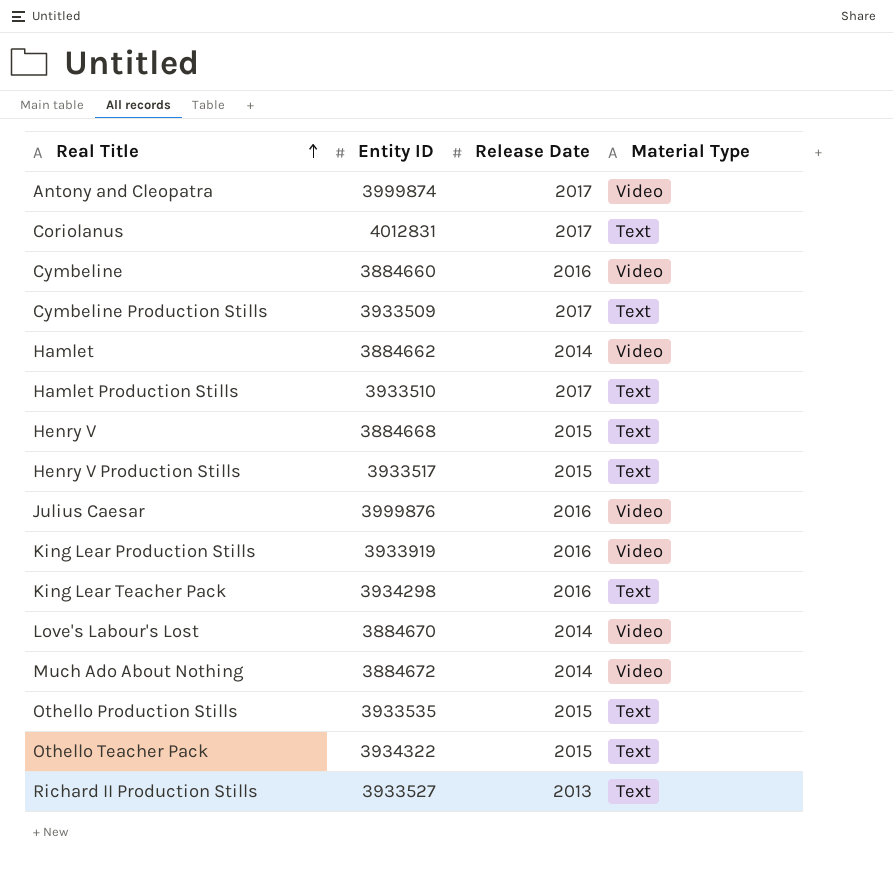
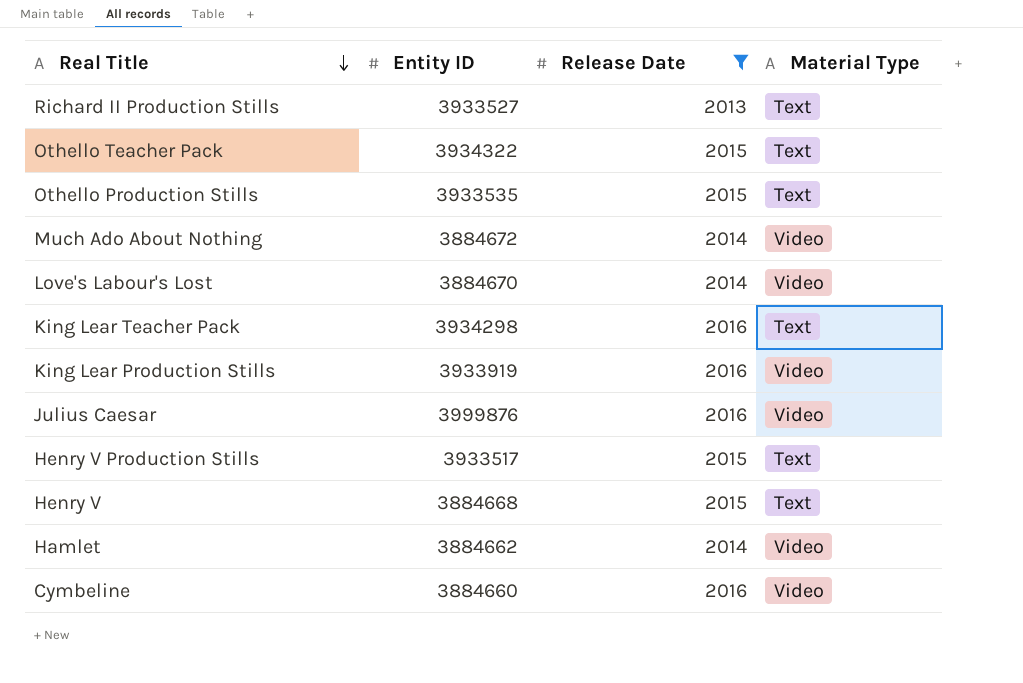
filter: none -> Release Date != 2017
row order: Real Title ascending -> Real Title descending

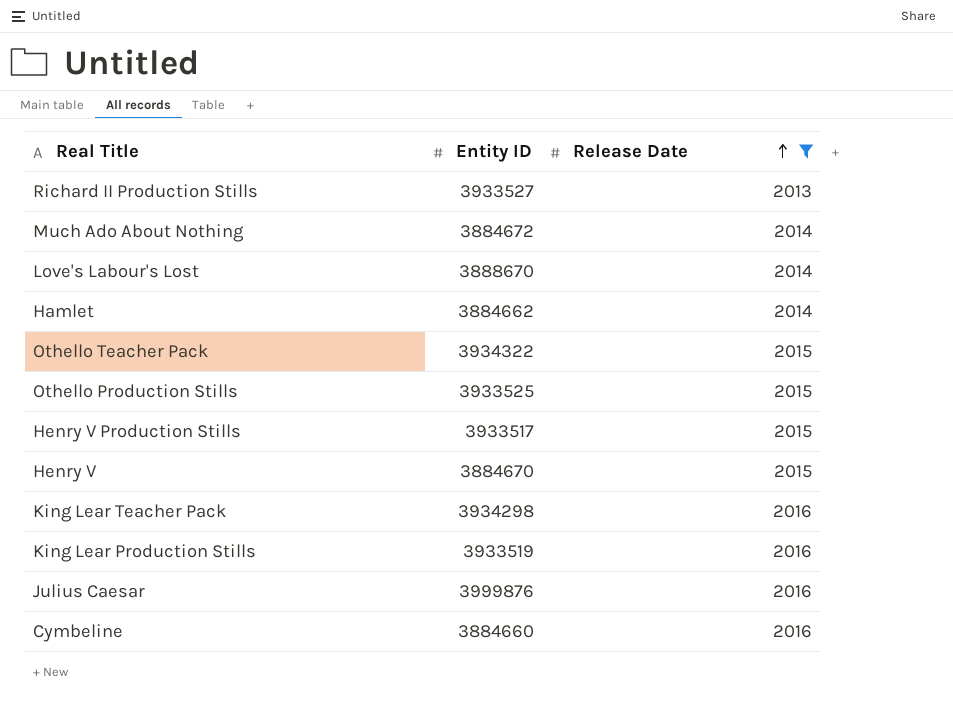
row order: Real Title descending -> Release Date ascending
column Material Type | position: 4 -> none
Love's Labour's Lost | Entity ID: 3884670 -> 3888670
Othello Production Stills | Entity ID: 3933535 -> 3933525
Henry V | Entity ID: 3884668 -> 3884670
King Lear Production Stills | Entity ID: 3933919 -> 3933519

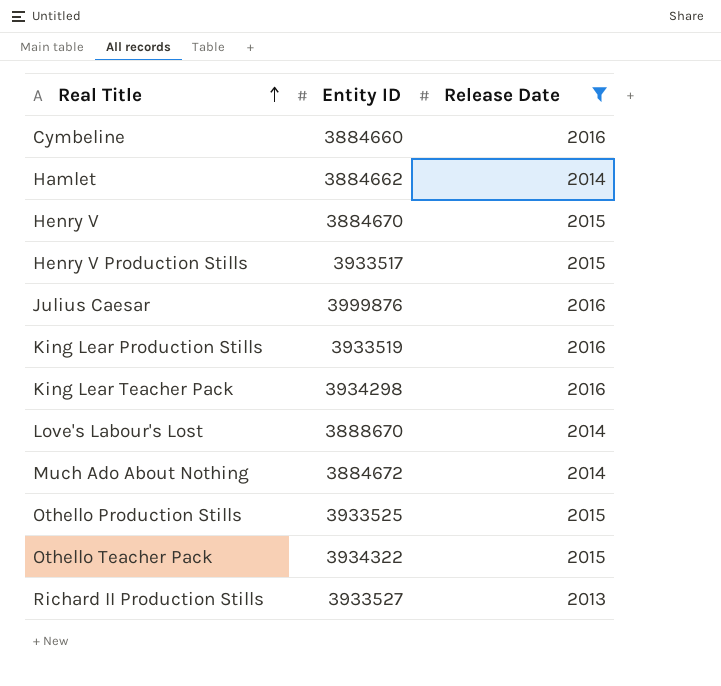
row order: Release Date ascending -> Real Title ascending

